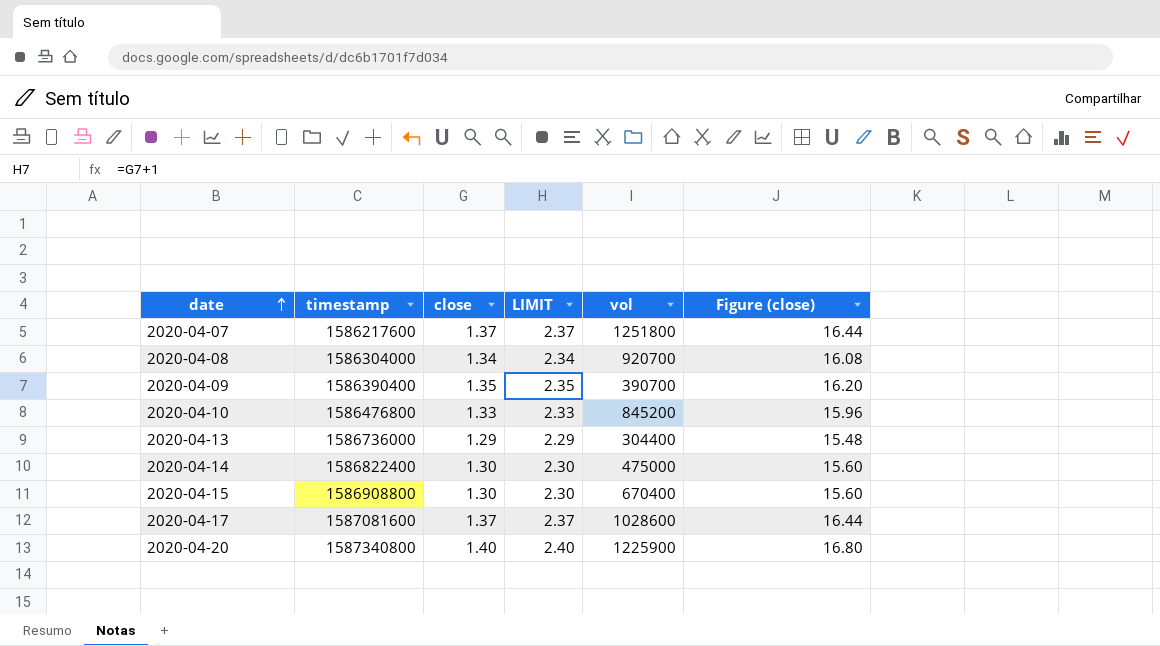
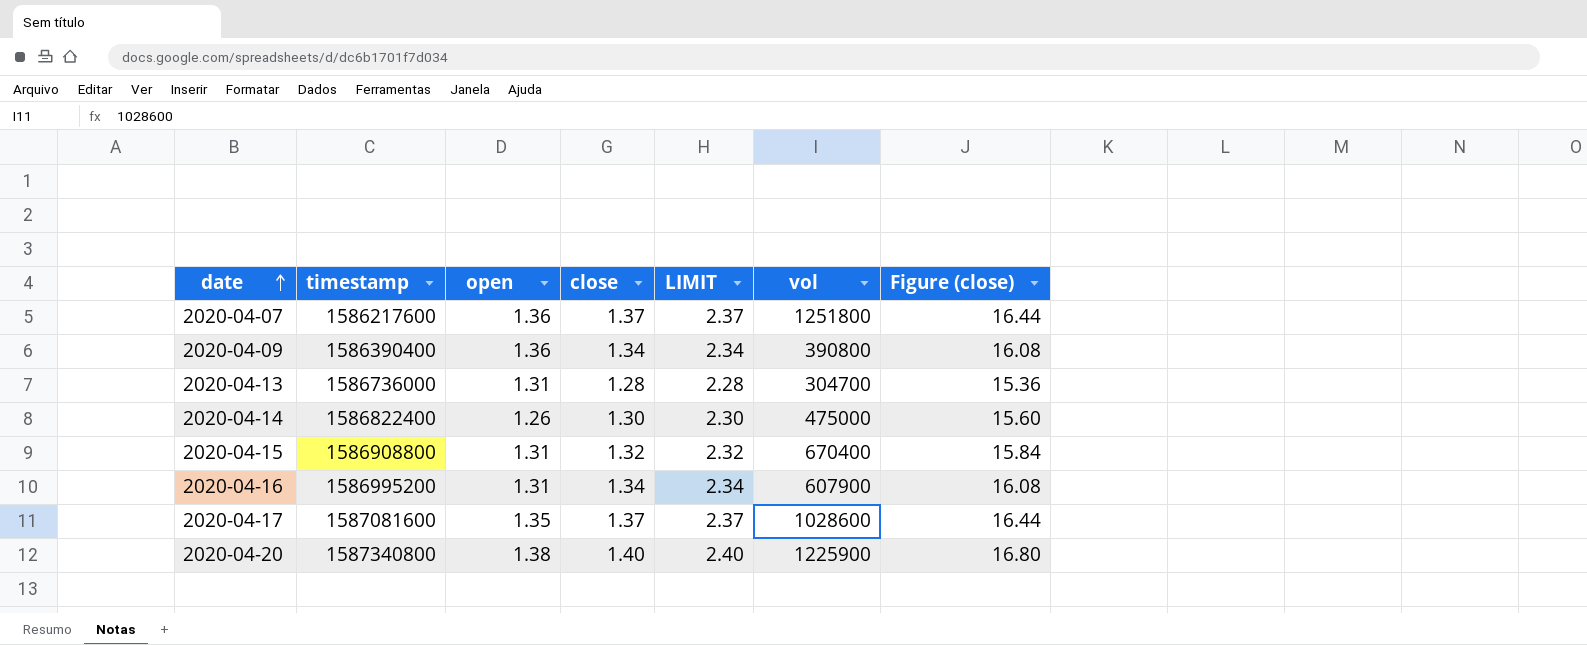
column open | position: none -> 3
row 2020-04-08: 1586304000 | 1.34 | 2.34 | 920700 | 16.08 -> none
row 2020-04-10: 1586476800 | 1.33 | 2.33 | 845200 | 15.96 -> none
2020-04-09 | close: 1.35 -> 1.34
2020-04-09 | LIMIT: 2.35 -> 2.34
2020-04-09 | vol: 390700 -> 390800
2020-04-09 | Figure (close): 16.20 -> 16.08
2020-04-13 | close: 1.29 -> 1.28
2020-04-13 | LIMIT: 2.29 -> 2.28
2020-04-13 | vol: 304400 -> 304700
2020-04-13 | Figure (close): 15.48 -> 15.36
2020-04-15 | close: 1.30 -> 1.32
2020-04-15 | LIMIT: 2.30 -> 2.32
2020-04-15 | Figure (close): 15.60 -> 15.84
row 2020-04-16: none -> 1586995200 | 1.31 | 1.34 | 2.34 | 607900 | 16.08

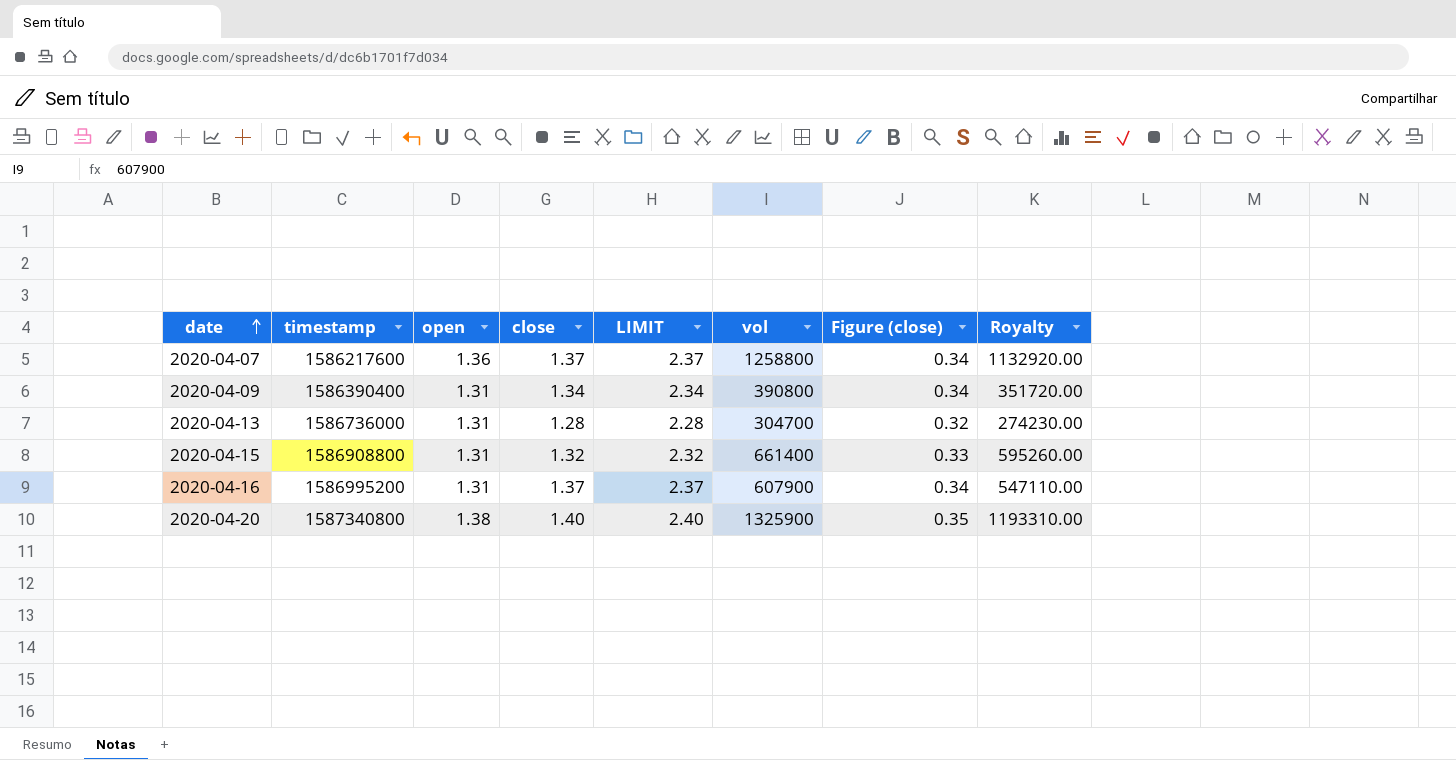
column Figure (close) | formula: [close] * 12 -> [close] * 0.25
column Royalty | formula: none -> [vol] * 0.9
row 2020-04-14: 1586822400 | 1.26 | 1.30 | 2.30 | 475000 | 15.60 -> none
row 2020-04-17: 1587081600 | 1.35 | 1.37 | 2.37 | 1028600 | 16.44 -> none
2020-04-07 | vol: 1251800 -> 1258800
2020-04-09 | open: 1.36 -> 1.31
2020-04-15 | vol: 670400 -> 661400
2020-04-16 | close: 1.34 -> 1.37
2020-04-16 | LIMIT: 2.34 -> 2.37
2020-04-20 | vol: 1225900 -> 1325900

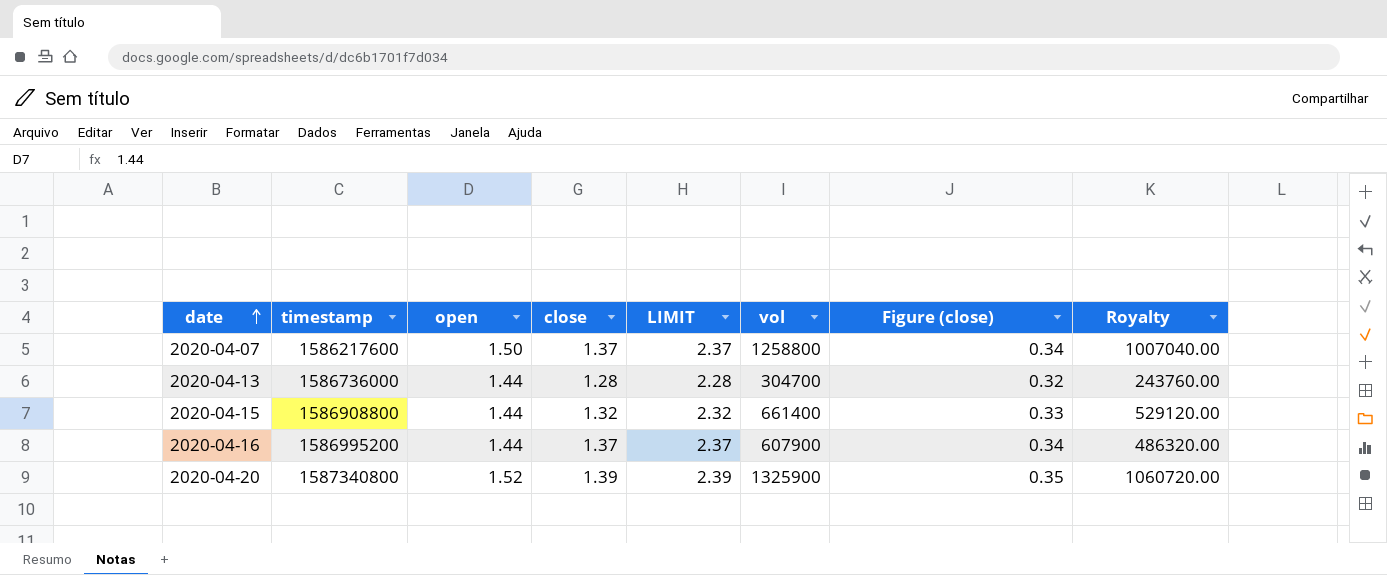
column Royalty | formula: [vol] * 0.9 -> [vol] * 0.8
row 2020-04-09: 1586390400 | 1.31 | 1.34 | 2.34 | 390800 | 0.34 | 351720.00 -> none
2020-04-07 | open: 1.36 -> 1.50
2020-04-13 | open: 1.31 -> 1.44
2020-04-15 | open: 1.31 -> 1.44
2020-04-16 | open: 1.31 -> 1.44
2020-04-20 | open: 1.38 -> 1.52
2020-04-20 | close: 1.40 -> 1.39
2020-04-20 | LIMIT: 2.40 -> 2.39

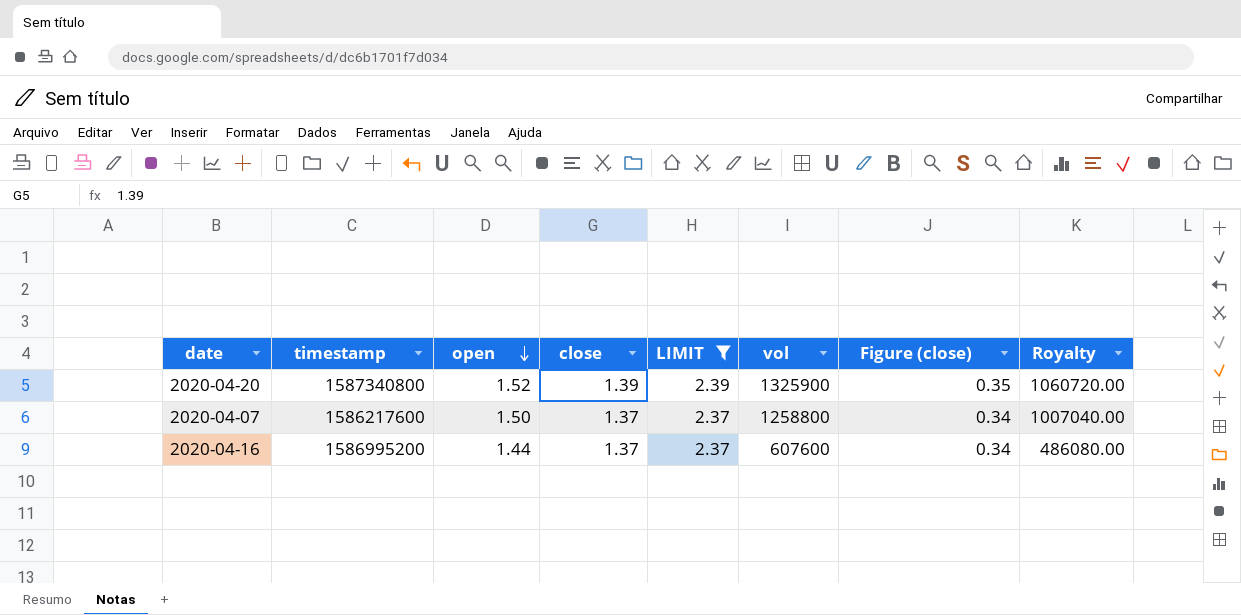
filter: none -> LIMIT >= 2.37
row order: date ascending -> open descending
2020-04-16 | vol: 607900 -> 607600
2020-04-16 | Royalty: 486320.00 -> 486080.00

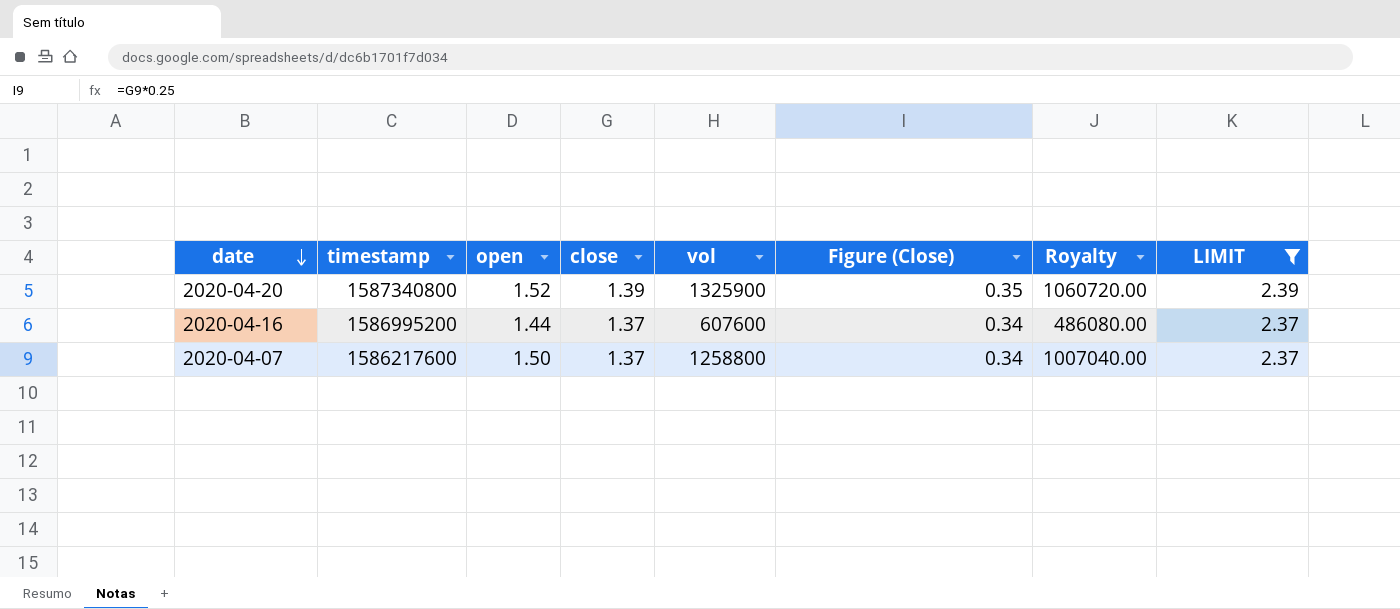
row order: open descending -> date descending
column name: Figure (close) -> Figure (Close)
column LIMIT | position: 5 -> 8

